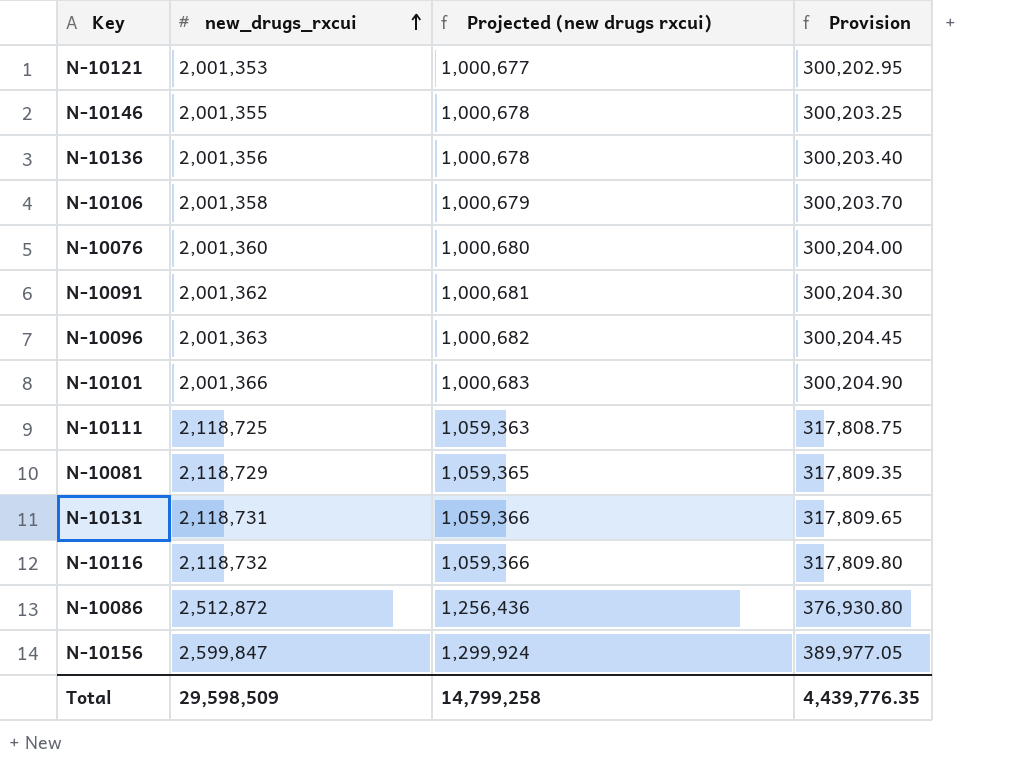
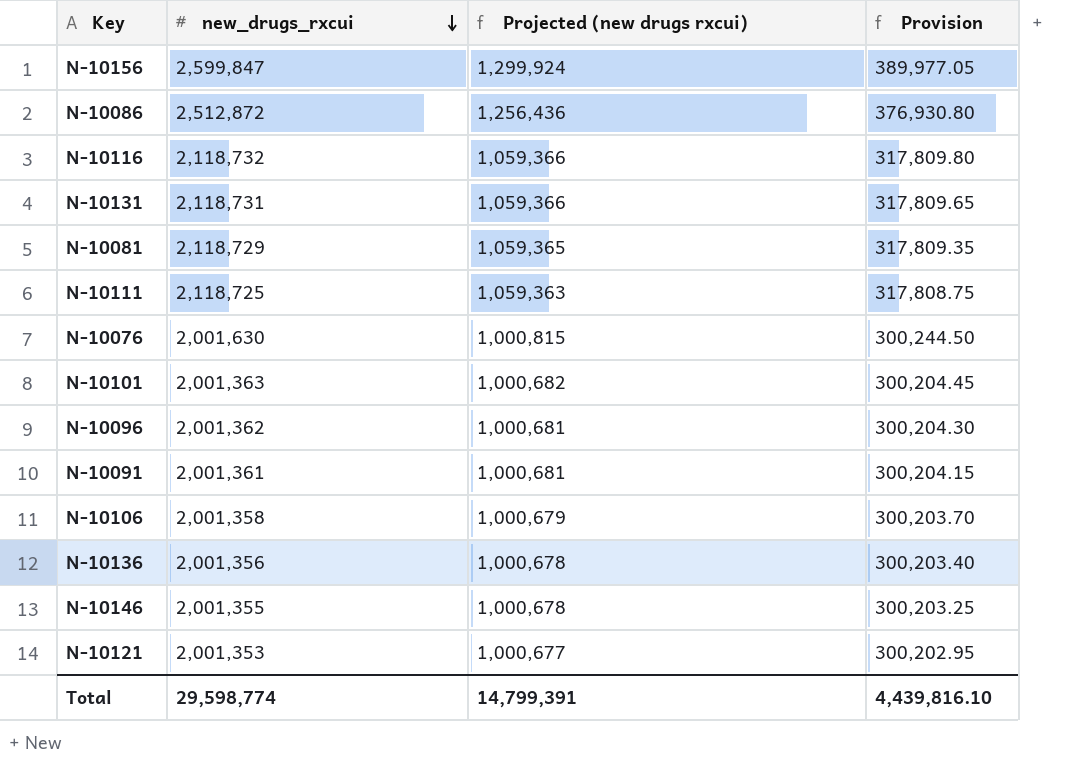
row order: new_drugs_rxcui ascending -> new_drugs_rxcui descending
N-10076 | new_drugs_rxcui: 2,001,360 -> 2,001,630
N-10076 | Projected (new drugs rxcui): 1,000,680 -> 1,000,815
N-10076 | Provision: 300,204.00 -> 300,244.50
N-10101 | new_drugs_rxcui: 2,001,366 -> 2,001,363
N-10101 | Projected (new drugs rxcui): 1,000,683 -> 1,000,682
N-10101 | Provision: 300,204.90 -> 300,204.45
N-10096 | new_drugs_rxcui: 2,001,363 -> 2,001,362
N-10096 | Projected (new drugs rxcui): 1,000,682 -> 1,000,681
N-10096 | Provision: 300,204.45 -> 300,204.30
N-10091 | new_drugs_rxcui: 2,001,362 -> 2,001,361
N-10091 | Provision: 300,204.30 -> 300,204.15
Total | new_drugs_rxcui: 29,598,509 -> 29,598,774
Total | Projected (new drugs rxcui): 14,799,258 -> 14,799,391
Total | Provision: 4,439,776.35 -> 4,439,816.10

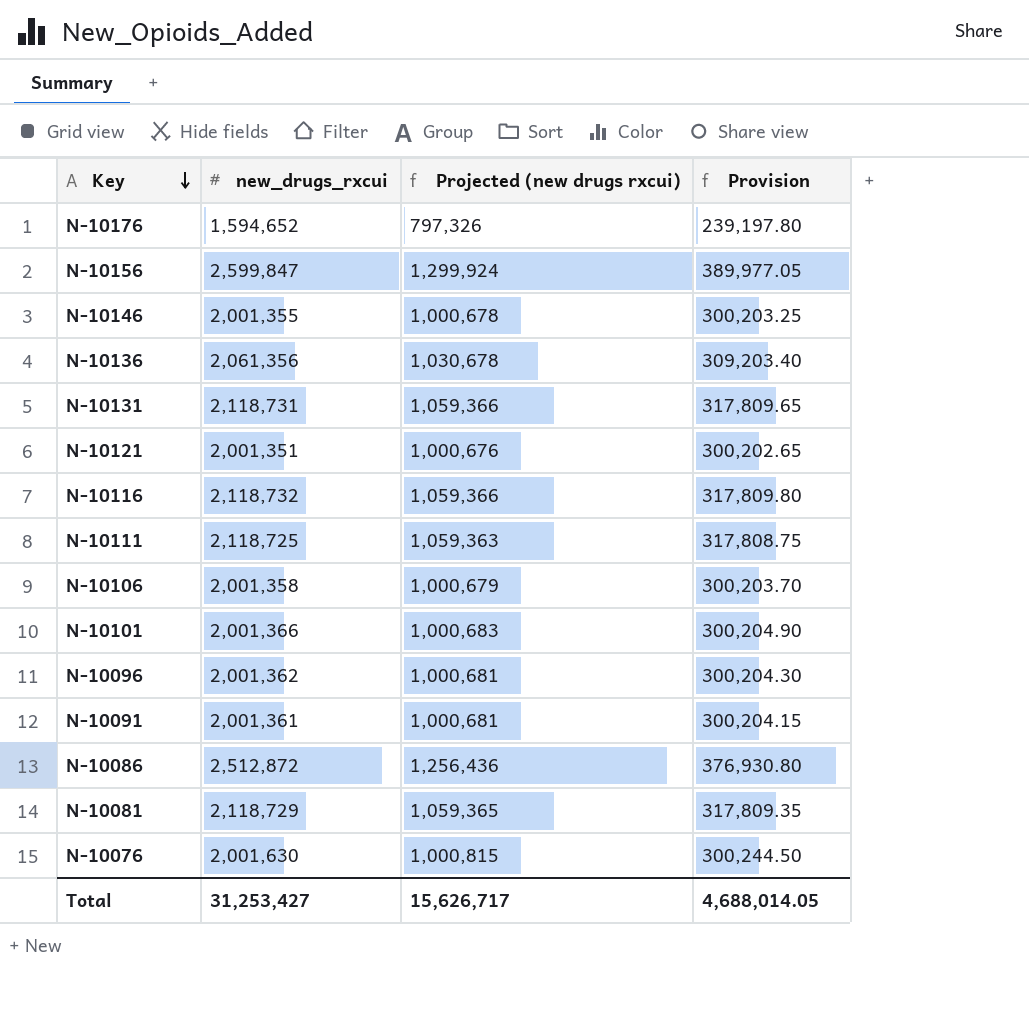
row order: new_drugs_rxcui descending -> Key descending
row N-10176: none -> 1,594,652 | 797,326 | 239,197.80
N-10136 | new_drugs_rxcui: 2,001,356 -> 2,061,356
N-10136 | Projected (new drugs rxcui): 1,000,678 -> 1,030,678
N-10136 | Provision: 300,203.40 -> 309,203.40
N-10121 | new_drugs_rxcui: 2,001,353 -> 2,001,351
N-10121 | Projected (new drugs rxcui): 1,000,677 -> 1,000,676
N-10121 | Provision: 300,202.95 -> 300,202.65
N-10101 | new_drugs_rxcui: 2,001,363 -> 2,001,366
N-10101 | Projected (new drugs rxcui): 1,000,682 -> 1,000,683
N-10101 | Provision: 300,204.45 -> 300,204.90
Total | new_drugs_rxcui: 29,598,774 -> 31,253,427
Total | Projected (new drugs rxcui): 14,799,391 -> 15,626,717
Total | Provision: 4,439,816.10 -> 4,688,014.05

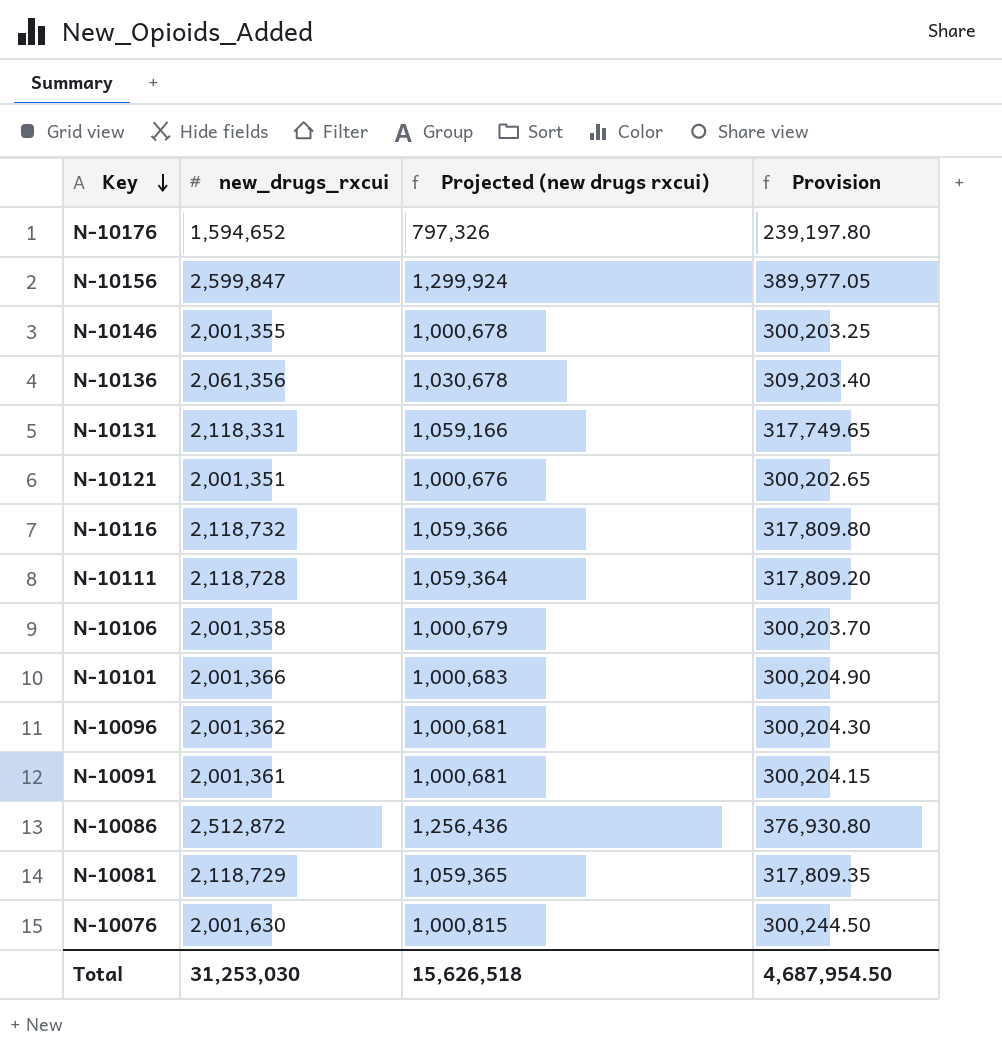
N-10131 | new_drugs_rxcui: 2,118,731 -> 2,118,331
N-10131 | Projected (new drugs rxcui): 1,059,366 -> 1,059,166
N-10131 | Provision: 317,809.65 -> 317,749.65
N-10111 | new_drugs_rxcui: 2,118,725 -> 2,118,728
N-10111 | Projected (new drugs rxcui): 1,059,363 -> 1,059,364
N-10111 | Provision: 317,808.75 -> 317,809.20
Total | new_drugs_rxcui: 31,253,427 -> 31,253,030
Total | Projected (new drugs rxcui): 15,626,717 -> 15,626,518
Total | Provision: 4,688,014.05 -> 4,687,954.50

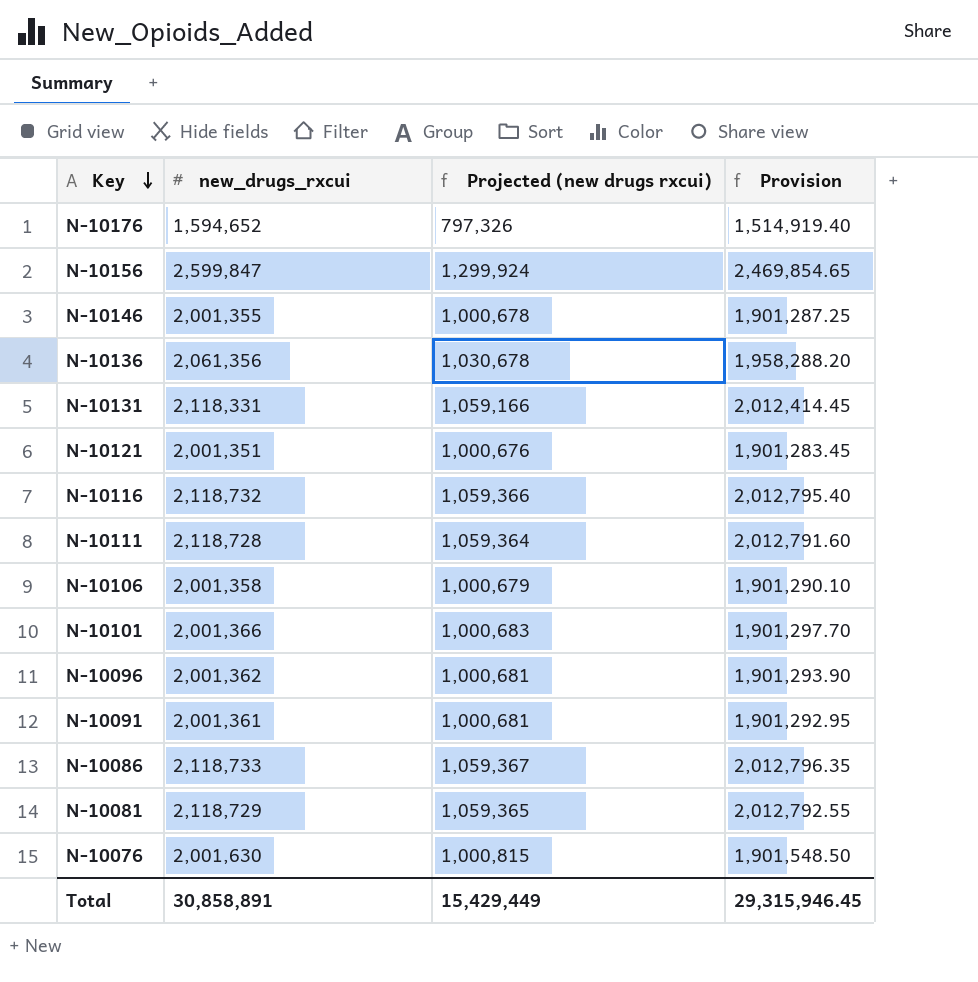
column Provision | formula: [new_drugs_rxcui] * 0.15 -> [new_drugs_rxcui] * 0.95
N-10086 | new_drugs_rxcui: 2,512,872 -> 2,118,733
N-10086 | Projected (new drugs rxcui): 1,256,436 -> 1,059,367
Total | new_drugs_rxcui: 31,253,030 -> 30,858,891
Total | Projected (new drugs rxcui): 15,626,518 -> 15,429,449
Total | Provision: 4,687,954.50 -> 29,315,946.45

